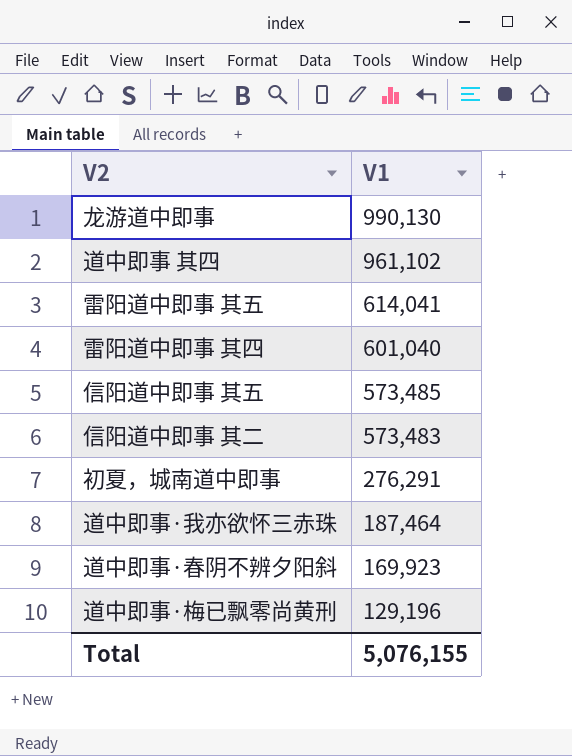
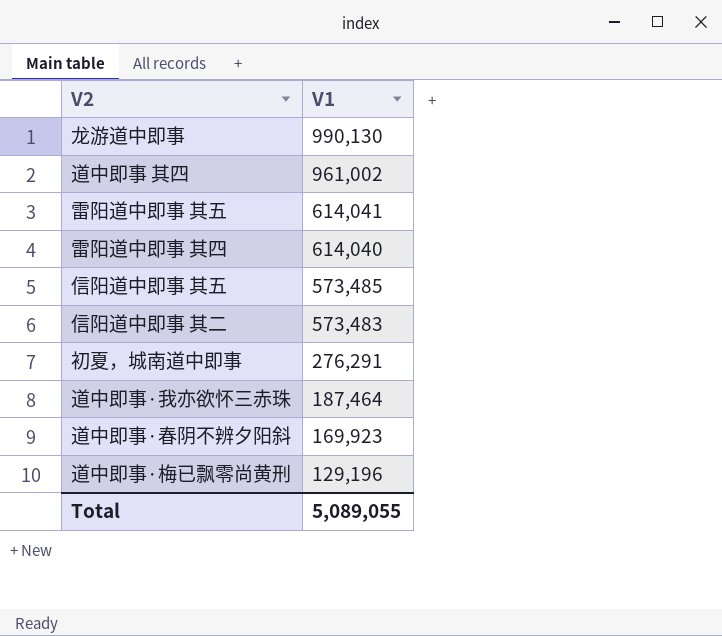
道中即事 其四 | V1: 961,102 -> 961,002
雷阳道中即事 其四 | V1: 601,040 -> 614,040
Total | V1: 5,076,155 -> 5,089,055

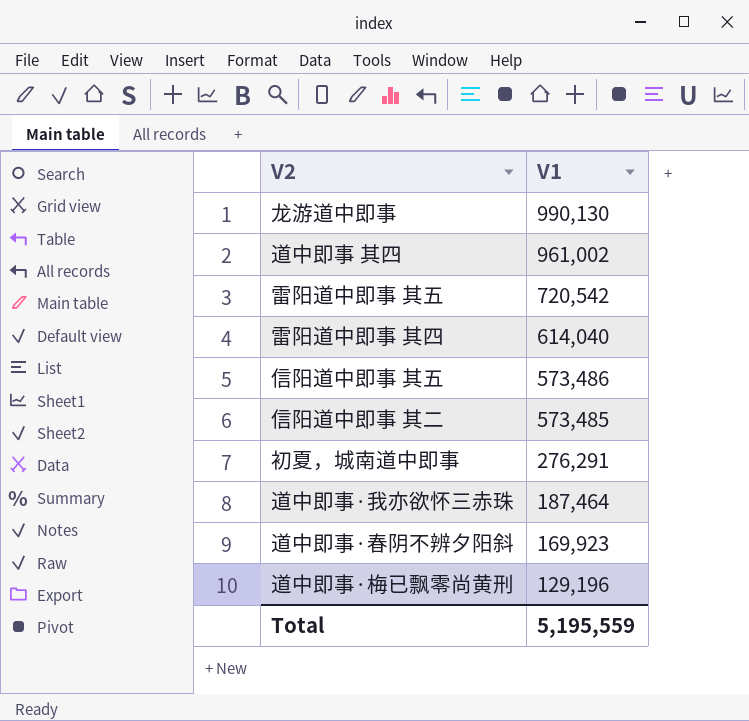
雷阳道中即事 其五 | V1: 614,041 -> 720,542
信阳道中即事 其五 | V1: 573,485 -> 573,486
信阳道中即事 其二 | V1: 573,483 -> 573,485
Total | V1: 5,089,055 -> 5,195,559

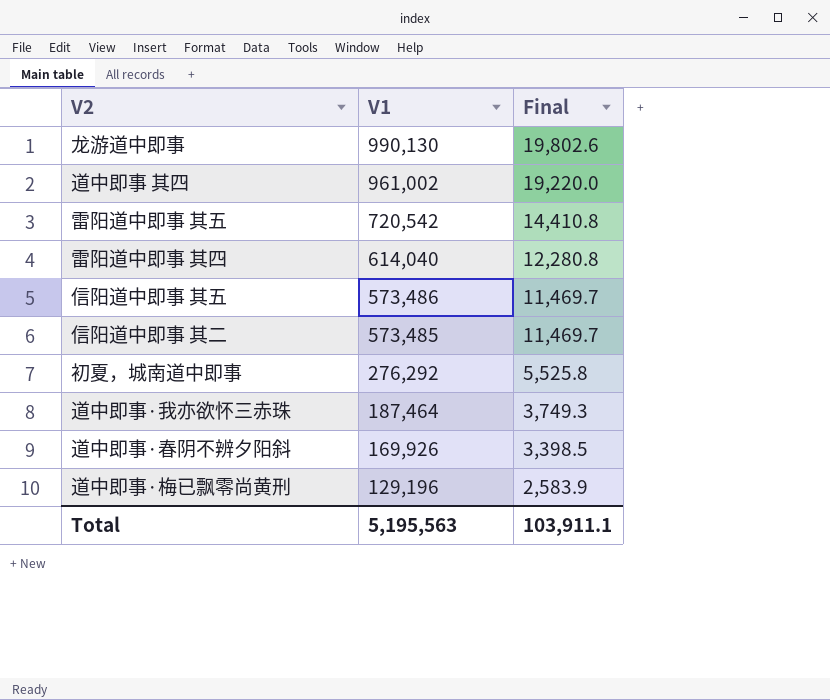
column Final | formula: none -> [V1] * 0.02
初夏，城南道中即事 | V1: 276,291 -> 276,292
道中即事·春阴不辨夕阳斜 | V1: 169,923 -> 169,926
Total | V1: 5,195,559 -> 5,195,563

